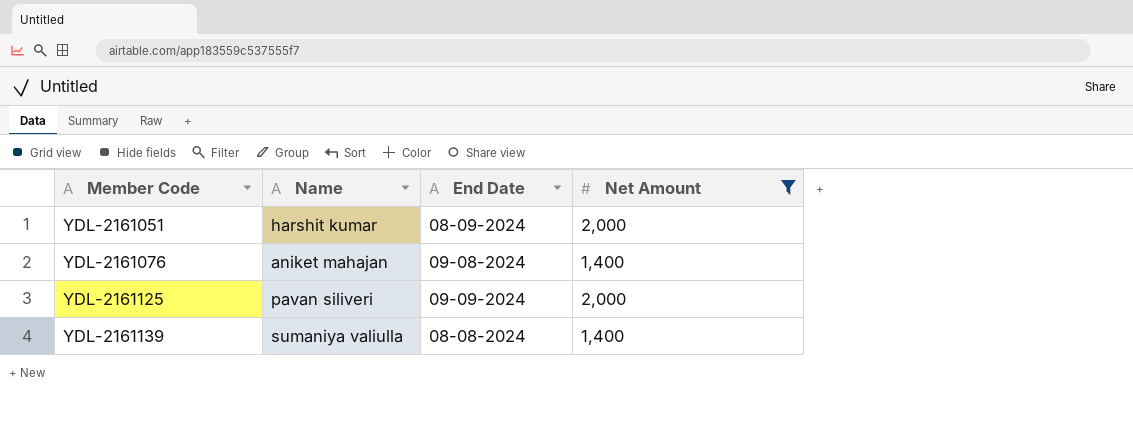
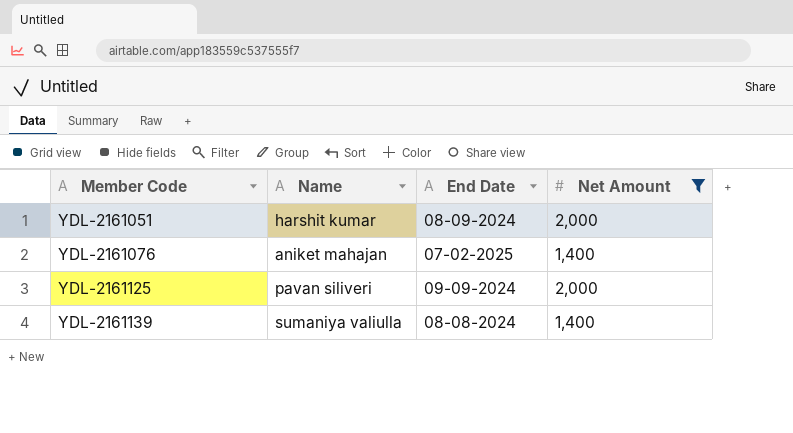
YDL-2161076 | End Date: 09-08-2024 -> 07-02-2025

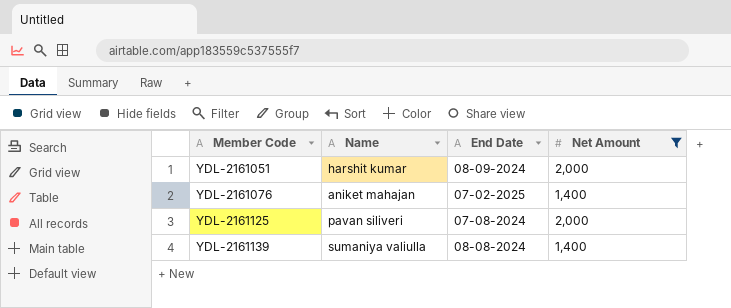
YDL-2161125 | End Date: 09-09-2024 -> 07-08-2024

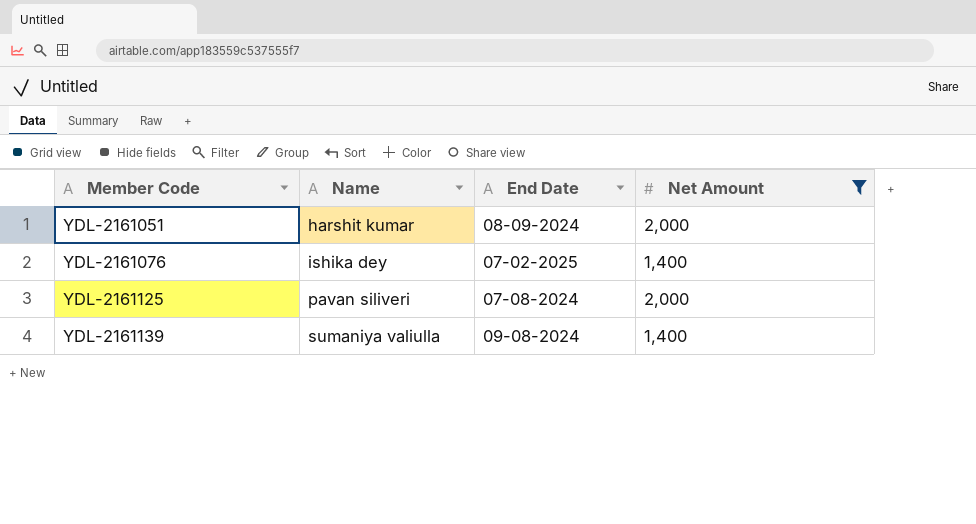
YDL-2161076 | Name: aniket mahajan -> ishika dey
YDL-2161139 | End Date: 08-08-2024 -> 09-08-2024

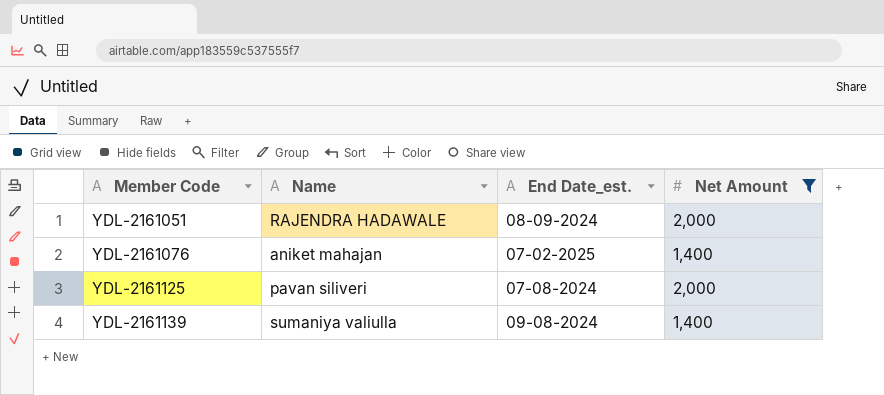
column name: End Date -> End Date_est.
YDL-2161051 | Name: harshit kumar -> RAJENDRA HADAWALE
YDL-2161076 | Name: ishika dey -> aniket mahajan

